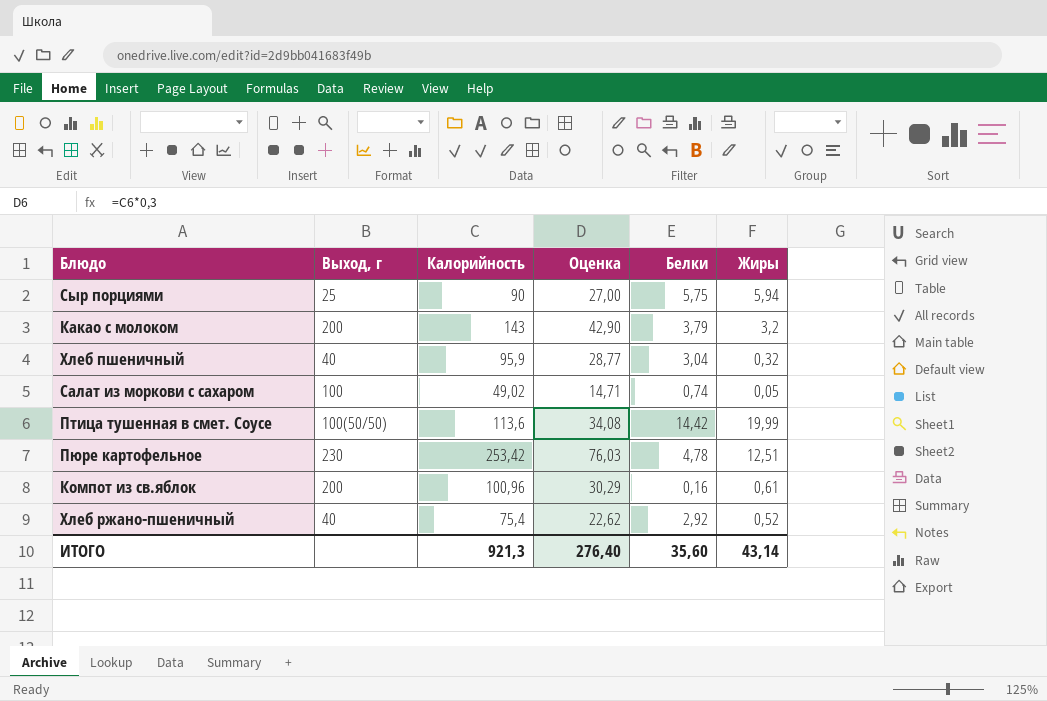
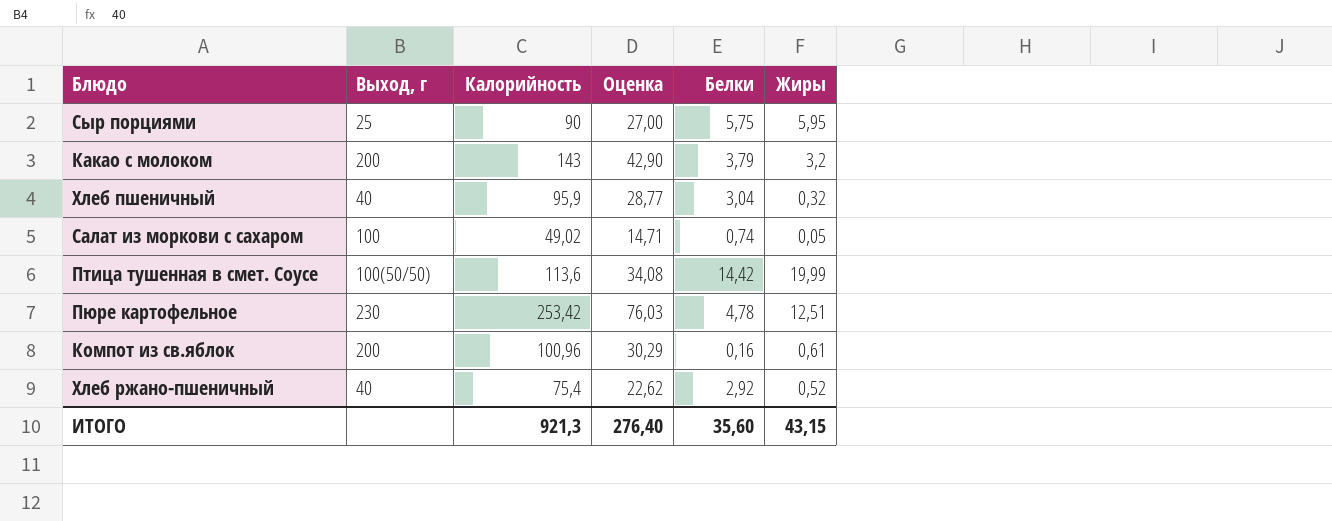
Сыр порциями | Жиры: 5,94 -> 5,95
ИТОГО | Жиры: 43,14 -> 43,15

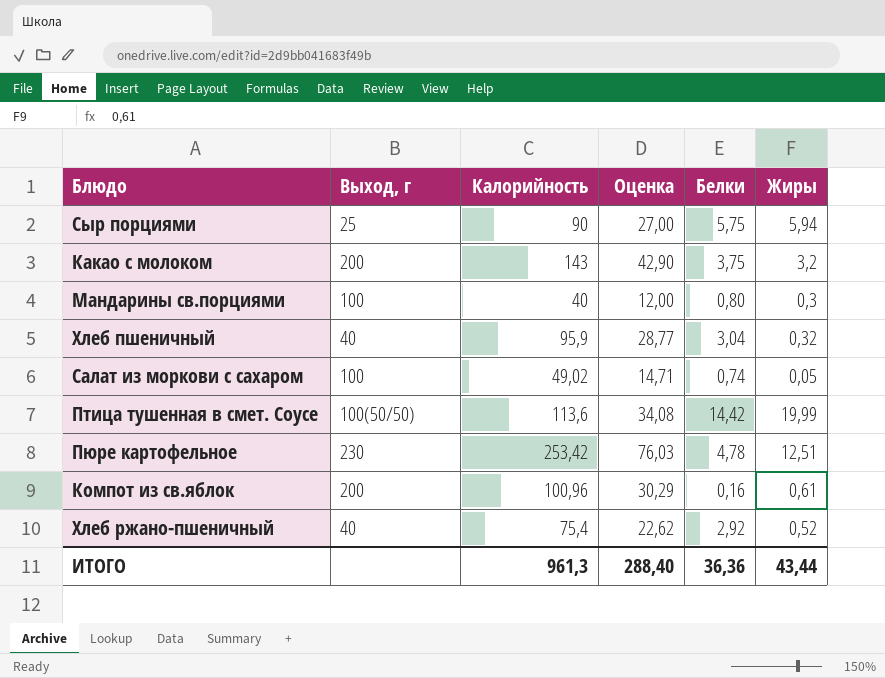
Сыр порциями | Жиры: 5,95 -> 5,94
Какао с молоком | Белки: 3,79 -> 3,75
row Мандарины св.порциями: none -> 100 | 40 | 12,00 | 0,80 | 0,3
ИТОГО | Калорийность: 921,3 -> 961,3
ИТОГО | Оценка: 276,40 -> 288,40
ИТОГО | Белки: 35,60 -> 36,36
ИТОГО | Жиры: 43,15 -> 43,44

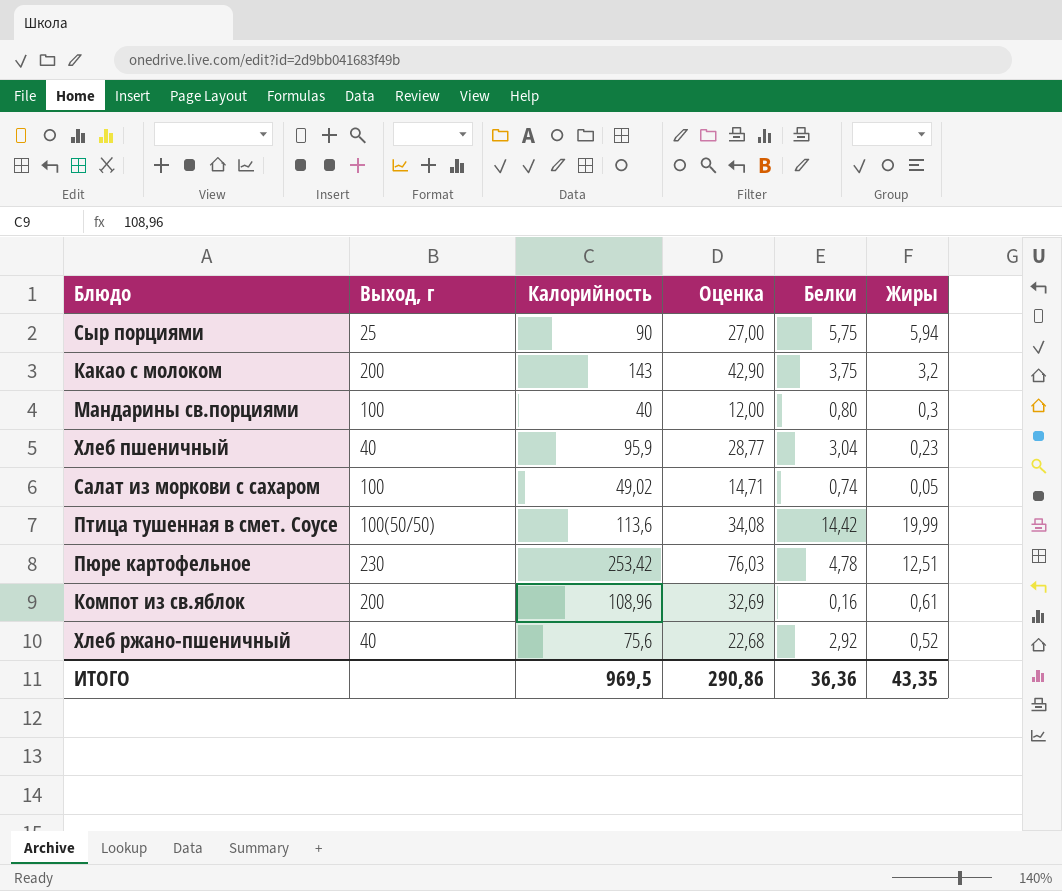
Хлеб пшеничный | Жиры: 0,32 -> 0,23
Компот из св.яблок | Калорийность: 100,96 -> 108,96
Компот из св.яблок | Оценка: 30,29 -> 32,69
Хлеб ржано-пшеничный | Калорийность: 75,4 -> 75,6
Хлеб ржано-пшеничный | Оценка: 22,62 -> 22,68
ИТОГО | Калорийность: 961,3 -> 969,5
ИТОГО | Оценка: 288,40 -> 290,86
ИТОГО | Жиры: 43,44 -> 43,35

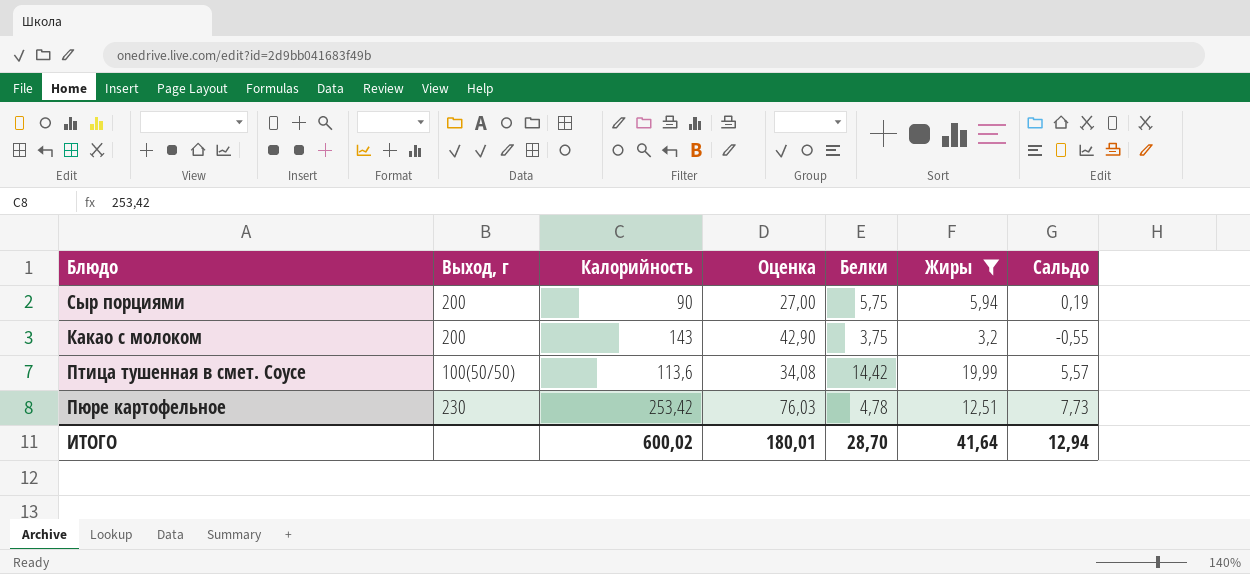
filter: none -> Жиры >= 3,2
column Сальдо | formula: none -> [Жиры] - [Белки]
Сыр порциями | Выход, г: 25 -> 200
ИТОГО | Калорийность: 969,5 -> 600,02
ИТОГО | Оценка: 290,86 -> 180,01
ИТОГО | Белки: 36,36 -> 28,70
ИТОГО | Жиры: 43,35 -> 41,64

